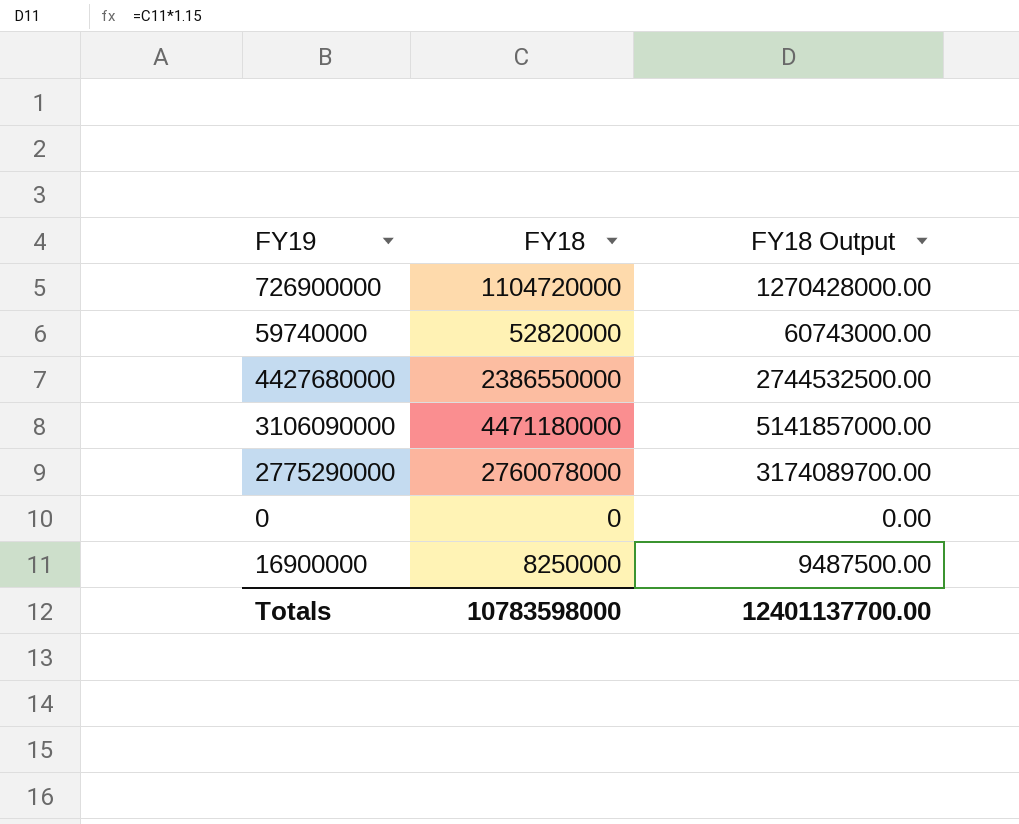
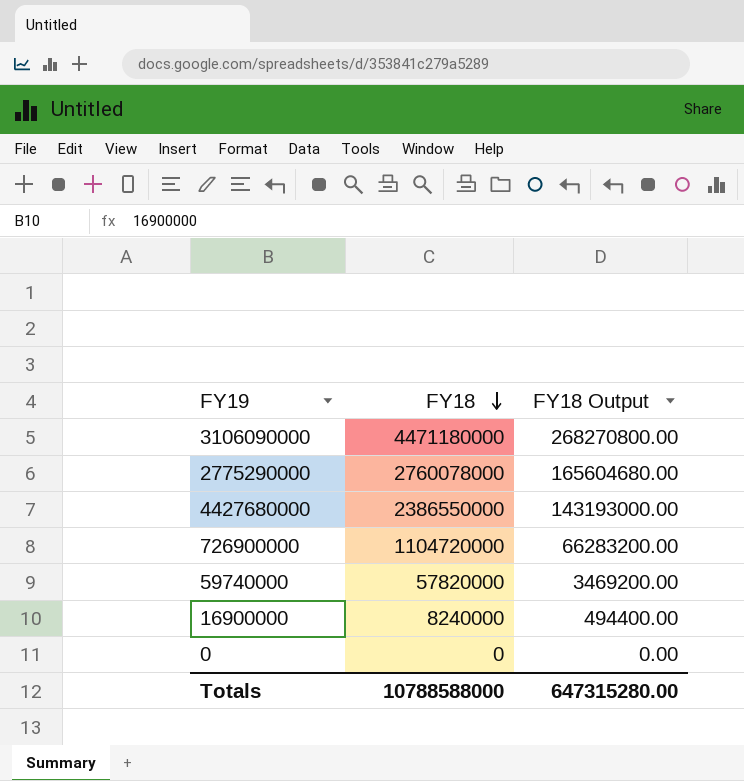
row order: none -> FY18 descending
column FY18 Output | formula: [FY18] * 1.15 -> [FY18] * 0.06
59740000 | FY18: 52820000 -> 57820000
16900000 | FY18: 8250000 -> 8240000
Totals | FY18: 10783598000 -> 10788588000
Totals | FY18 Output: 12401137700.00 -> 647315280.00

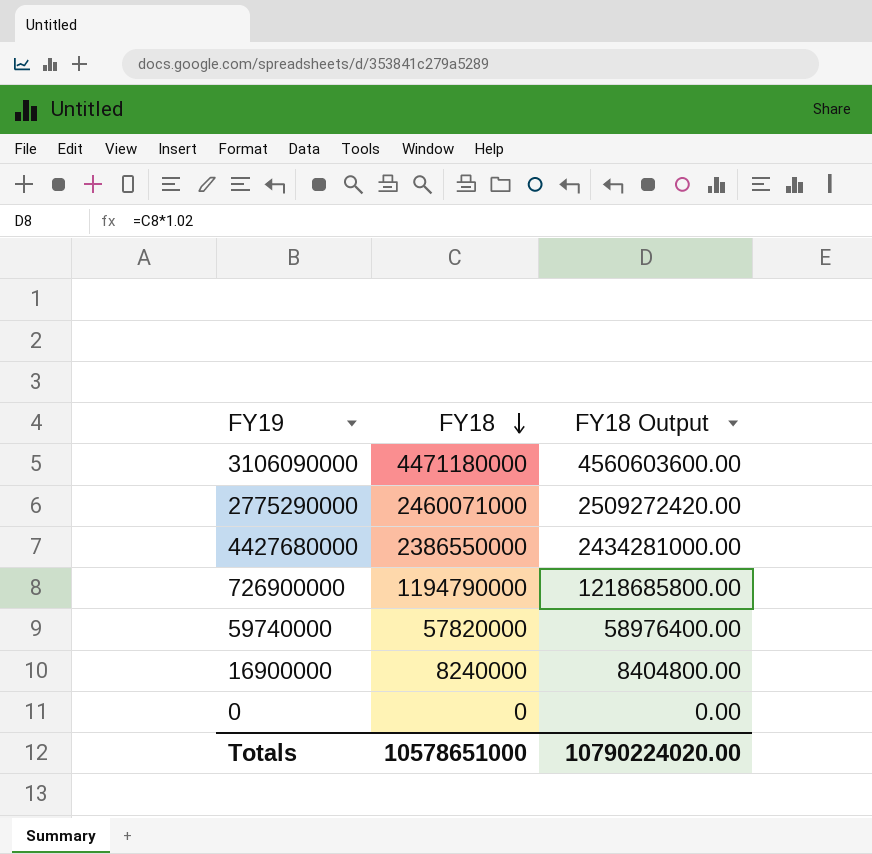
column FY18 Output | formula: [FY18] * 0.06 -> [FY18] * 1.02
2775290000 | FY18: 2760078000 -> 2460071000
726900000 | FY18: 1104720000 -> 1194790000
Totals | FY18: 10788588000 -> 10578651000
Totals | FY18 Output: 647315280.00 -> 10790224020.00

